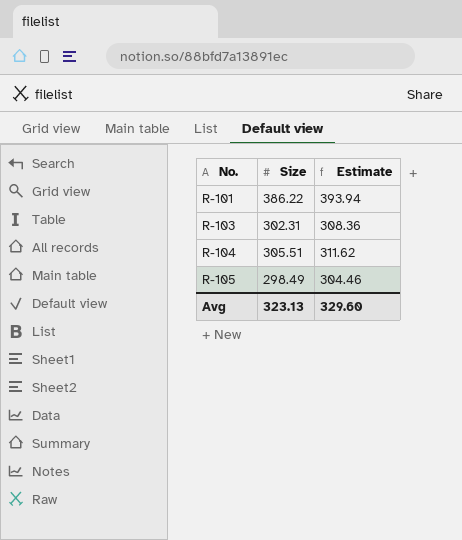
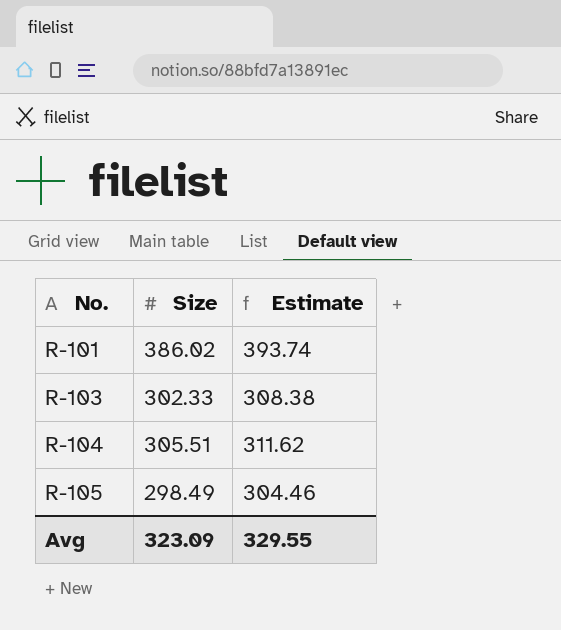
R-101 | Size: 386.22 -> 386.02
R-101 | Estimate: 393.94 -> 393.74
R-103 | Size: 302.31 -> 302.33
R-103 | Estimate: 308.36 -> 308.38
Avg | Size: 323.13 -> 323.09
Avg | Estimate: 329.60 -> 329.55

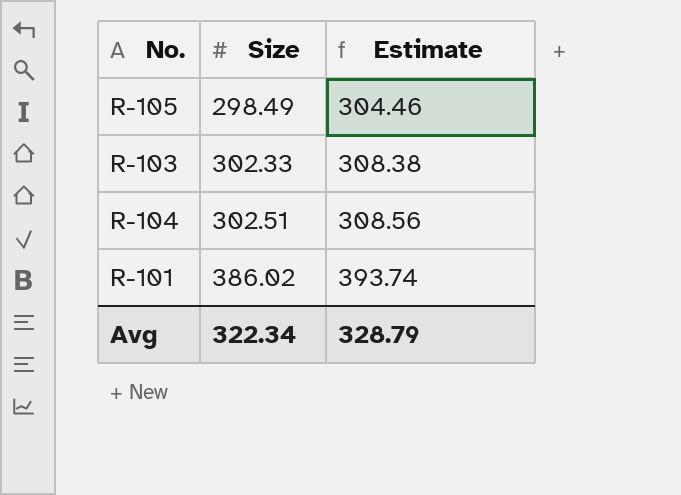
row order: No. ascending -> Size ascending
R-104 | Size: 305.51 -> 302.51
R-104 | Estimate: 311.62 -> 308.56
Avg | Size: 323.09 -> 322.34
Avg | Estimate: 329.55 -> 328.79

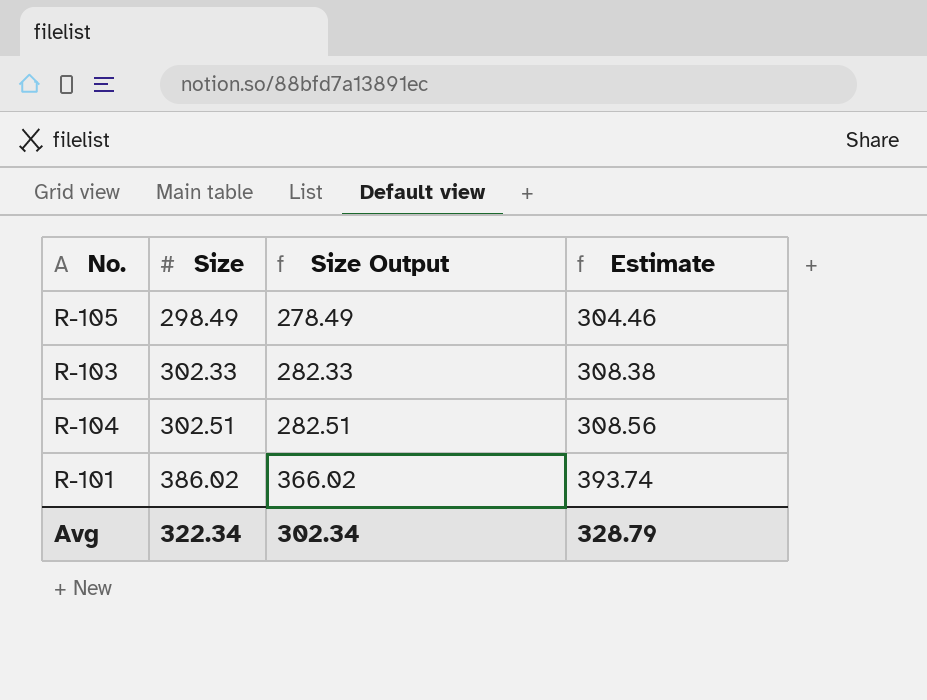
column Size Output | formula: none -> [Size] - 20

